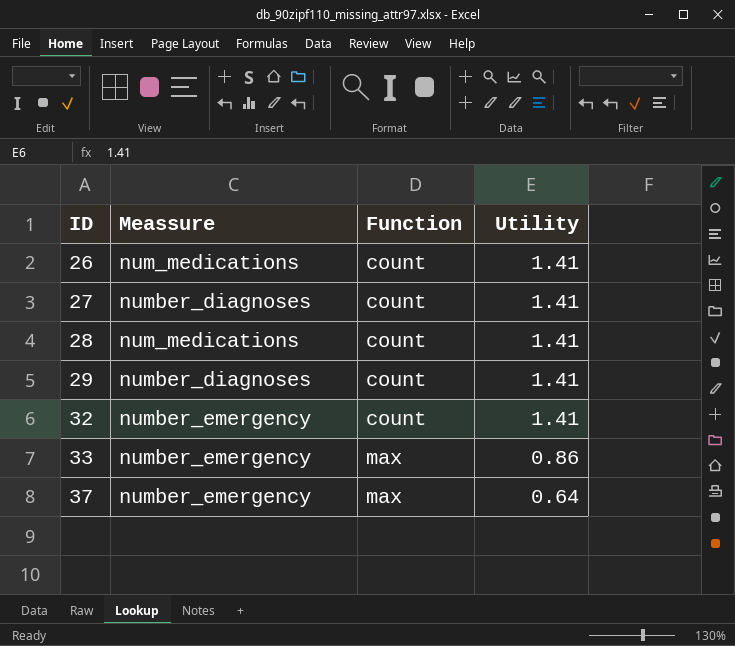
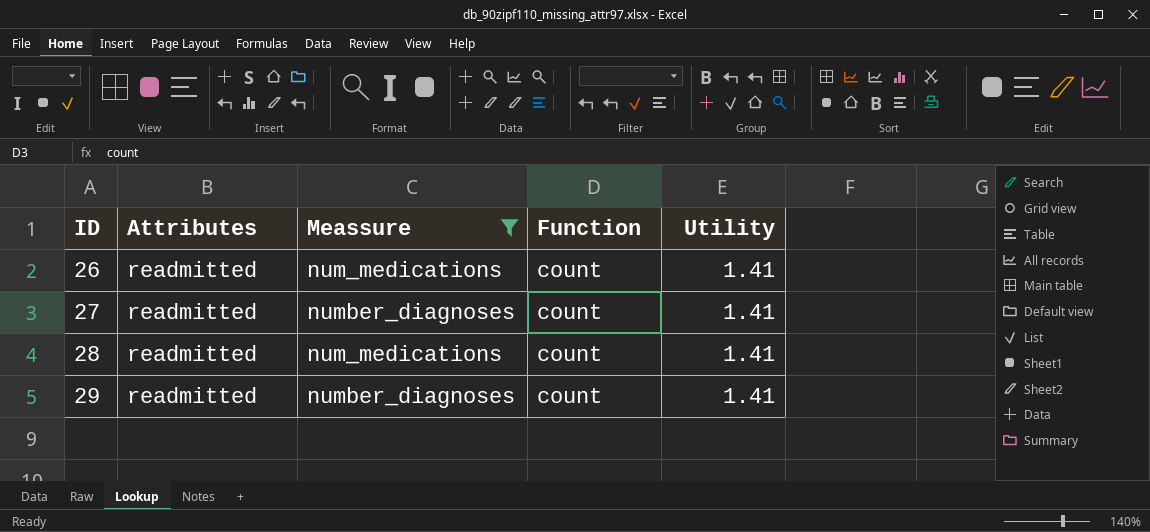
filter: none -> Meassure != number_emergency
column Attributes | position: none -> 2

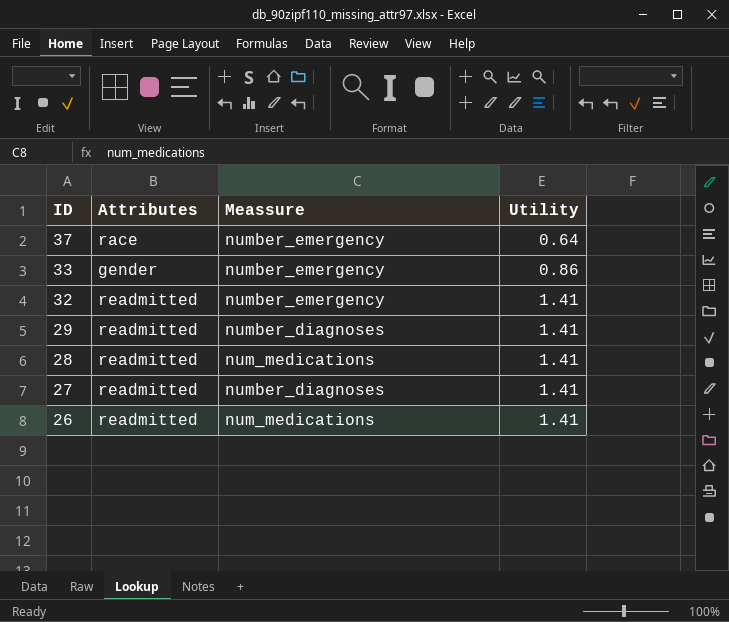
filter: Meassure != number_emergency -> none
row order: ID ascending -> ID descending
column Function | position: 4 -> none

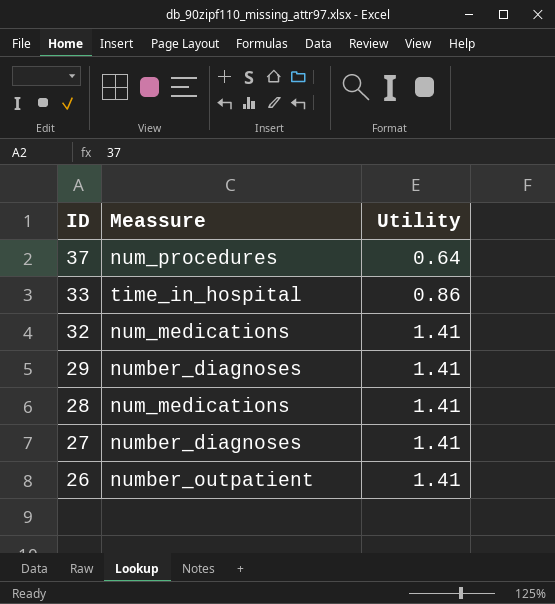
column Attributes | position: 2 -> none
37 | Meassure: number_emergency -> num_procedures
33 | Meassure: number_emergency -> time_in_hospital
32 | Meassure: number_emergency -> num_medications
26 | Meassure: num_medications -> number_outpatient

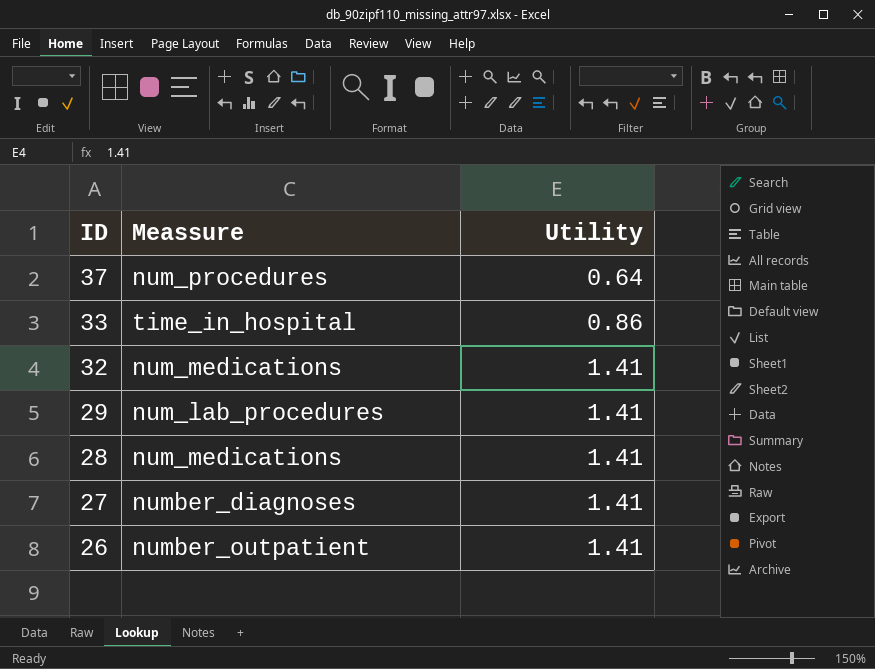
29 | Meassure: number_diagnoses -> num_lab_procedures

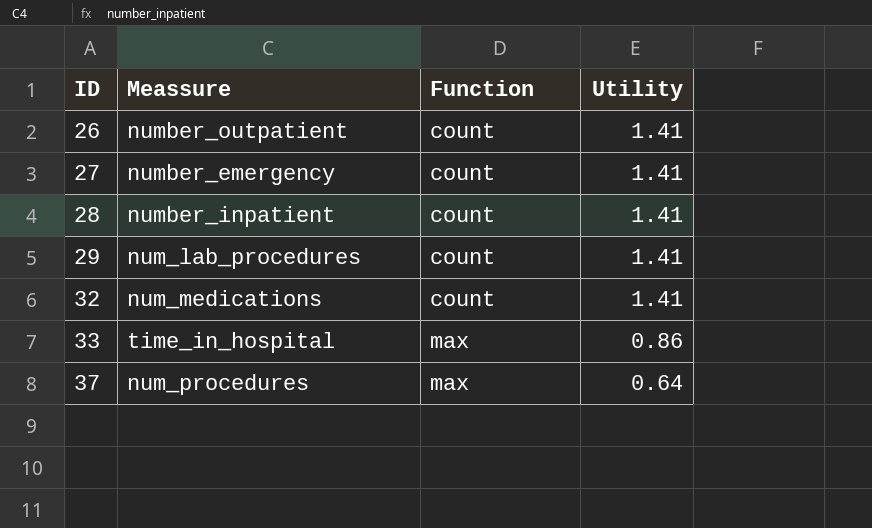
row order: ID descending -> ID ascending
column Function | position: none -> 3
27 | Meassure: number_diagnoses -> number_emergency
28 | Meassure: num_medications -> number_inpatient

